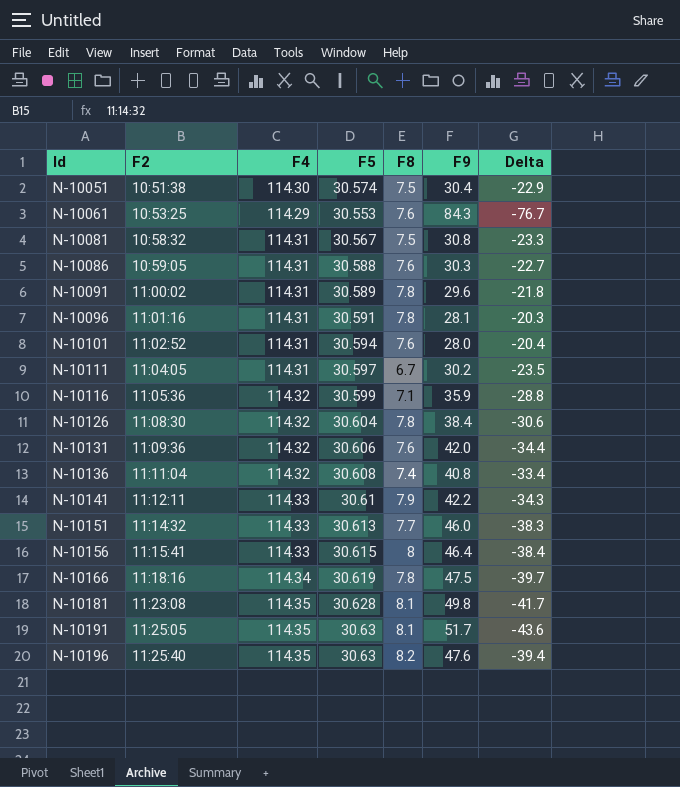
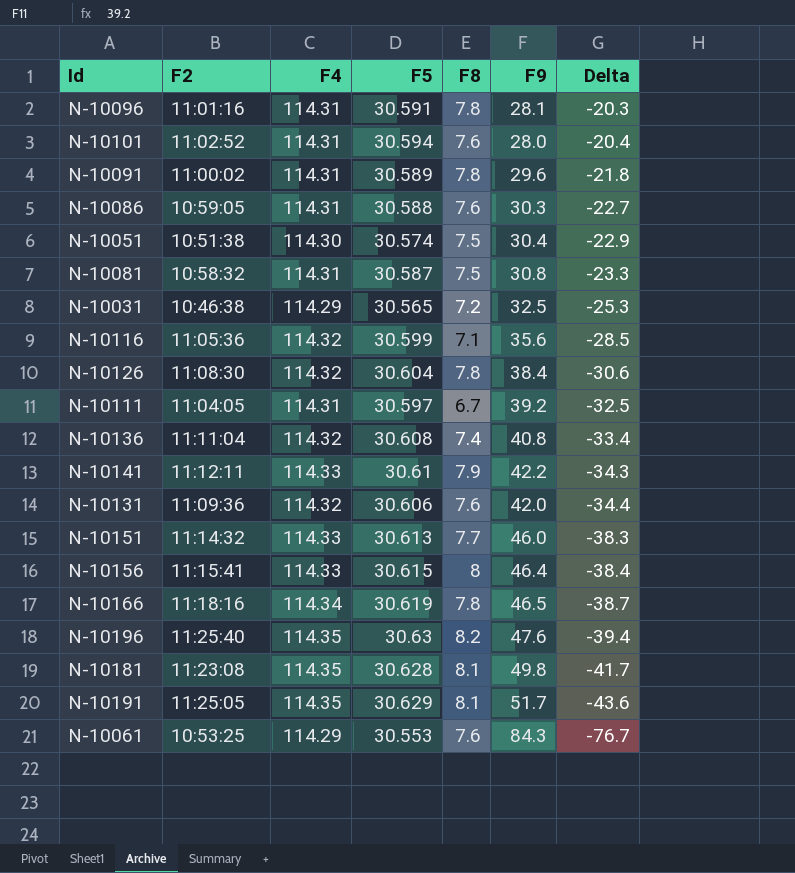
row order: Id ascending -> Delta descending
N-10081 | F5: 30.567 -> 30.587
row N-10031: none -> 10:46:38 | 114.29 | 30.565 | 7.2 | 32.5 | -25.3
N-10116 | F9: 35.9 -> 35.6
N-10116 | Delta: -28.8 -> -28.5
N-10111 | F9: 30.2 -> 39.2
N-10111 | Delta: -23.5 -> -32.5
N-10166 | F9: 47.5 -> 46.5
N-10166 | Delta: -39.7 -> -38.7
N-10191 | F5: 30.63 -> 30.629

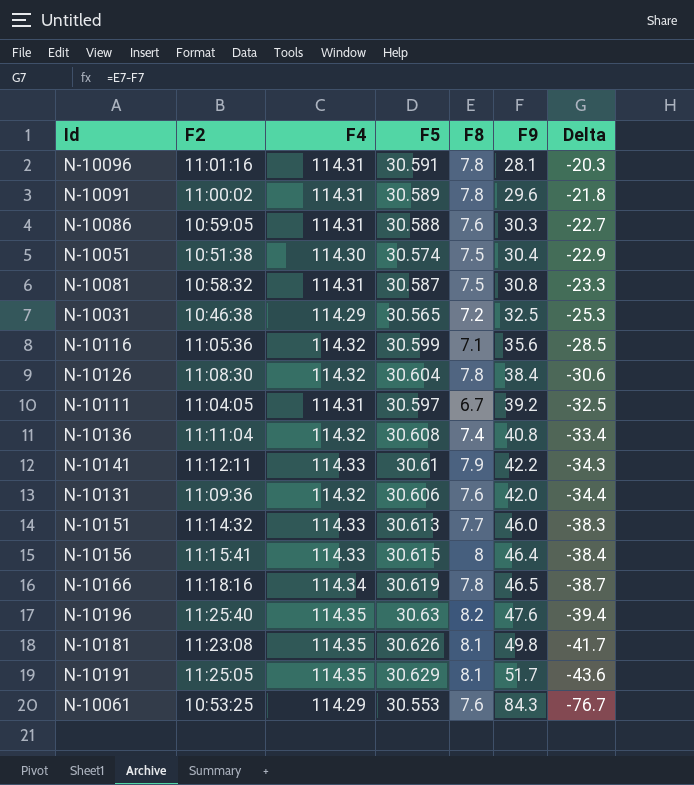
row N-10101: 11:02:52 | 114.31 | 30.594 | 7.6 | 28.0 | -20.4 -> none
N-10181 | F5: 30.628 -> 30.626

